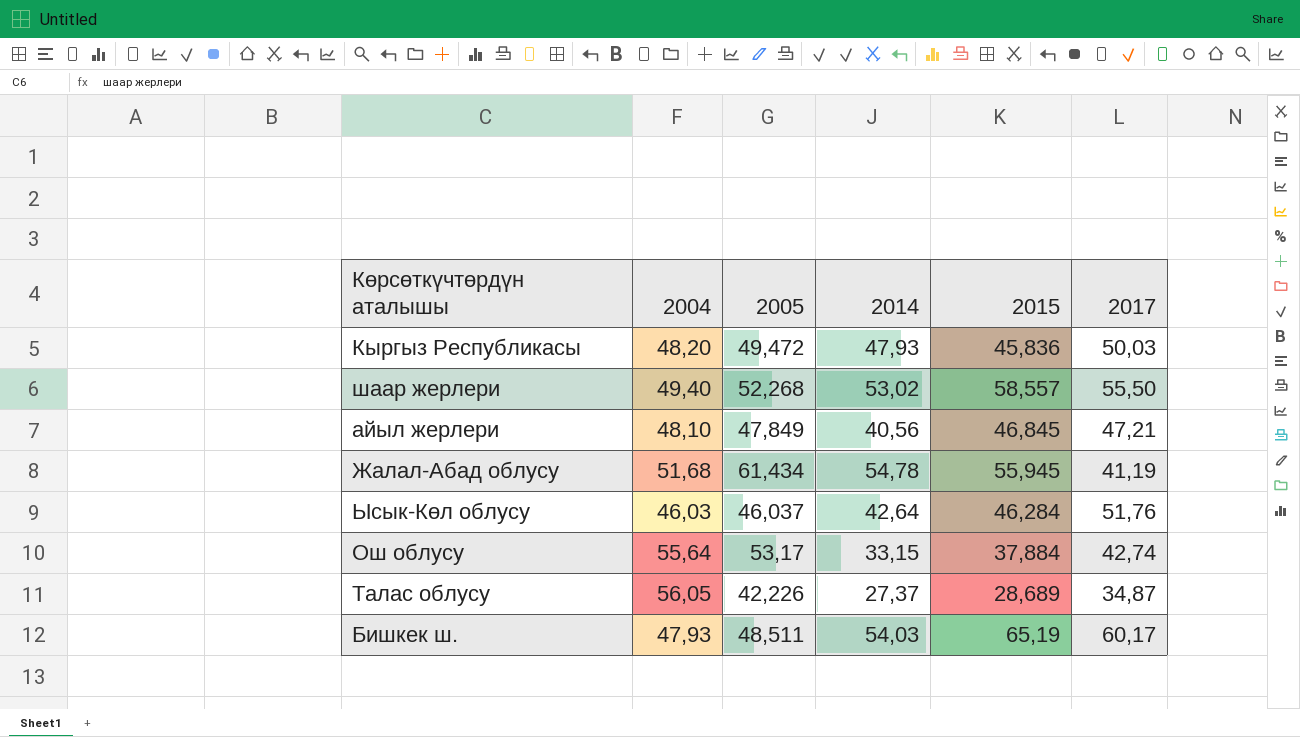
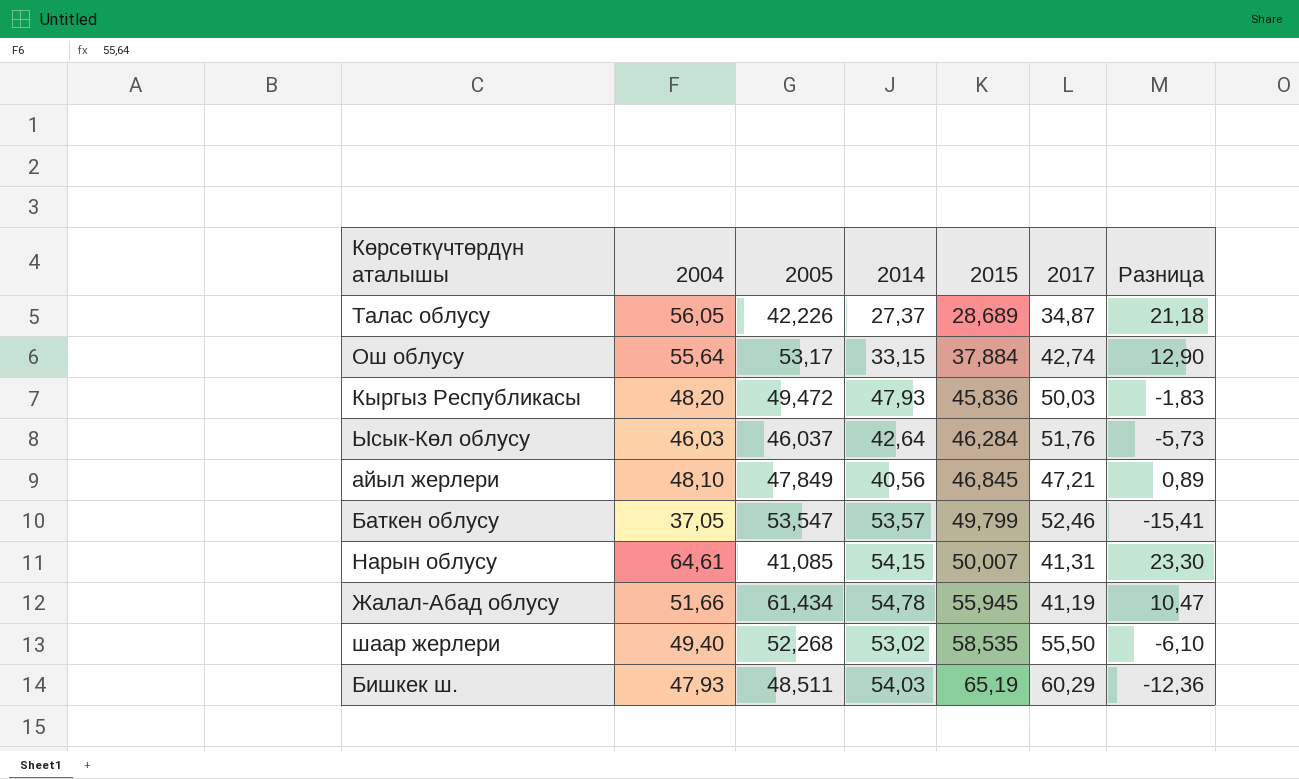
row order: none -> 2015 ascending
column Разница | formula: none -> [2004] - [2017]
row Баткен облусу: none -> 37,05 | 53,547 | 53,57 | 49,799 | 52,46 | -15,41
row Нарын облусу: none -> 64,61 | 41,085 | 54,15 | 50,007 | 41,31 | 23,30
Жалал-Абад облусу | 2004: 51,68 -> 51,66
шаар жерлери | 2015: 58,557 -> 58,535
Бишкек ш. | 2017: 60,17 -> 60,29

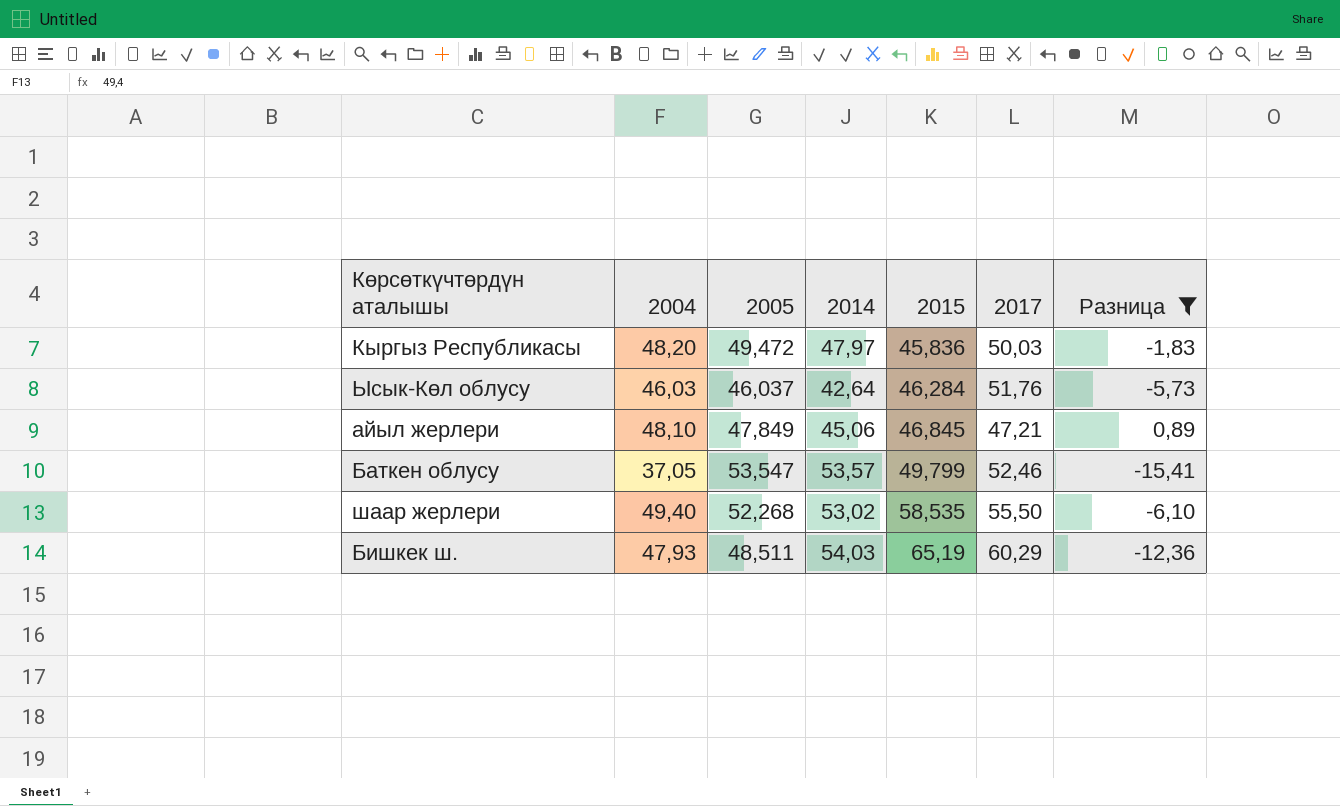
filter: none -> Разница <= 0,89
Кыргыз Республикасы | 2014: 47,93 -> 47,97
айыл жерлери | 2014: 40,56 -> 45,06

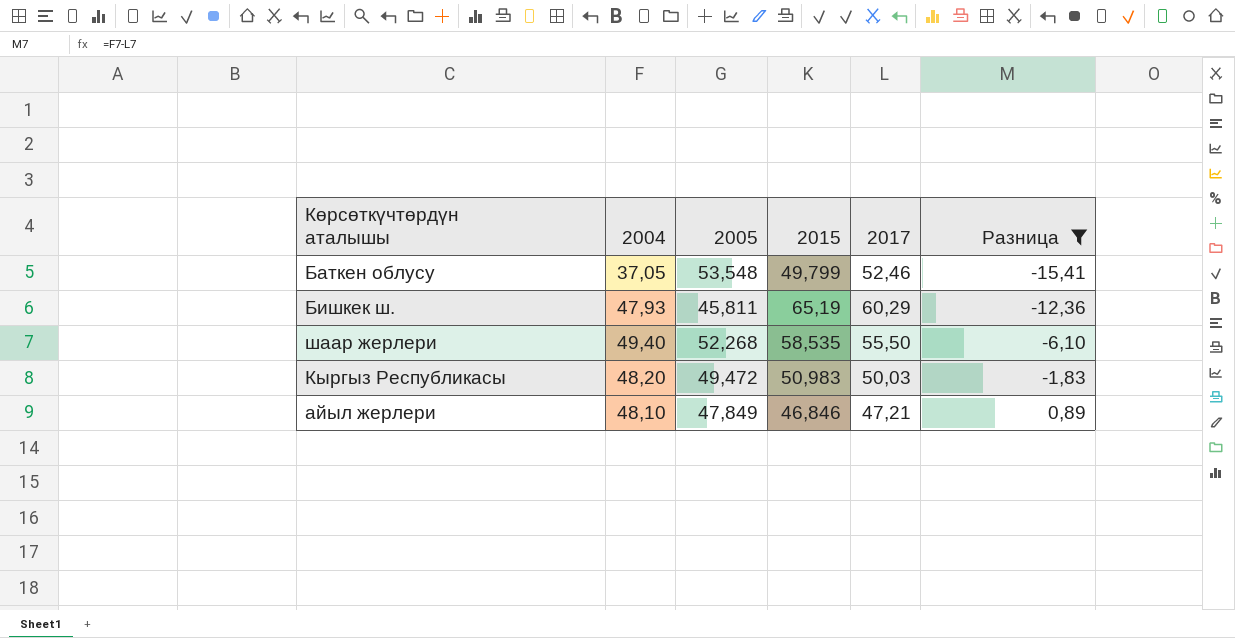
row order: 2015 ascending -> Разница ascending
column 2014 | position: 4 -> none
row Ысык-Көл облусу: 46,03 | 46,037 | 42,64 | 46,284 | 51,76 | -5,73 -> none
Баткен облусу | 2005: 53,547 -> 53,548
Бишкек ш. | 2005: 48,511 -> 45,811
Кыргыз Республикасы | 2015: 45,836 -> 50,983
айыл жерлери | 2015: 46,845 -> 46,846

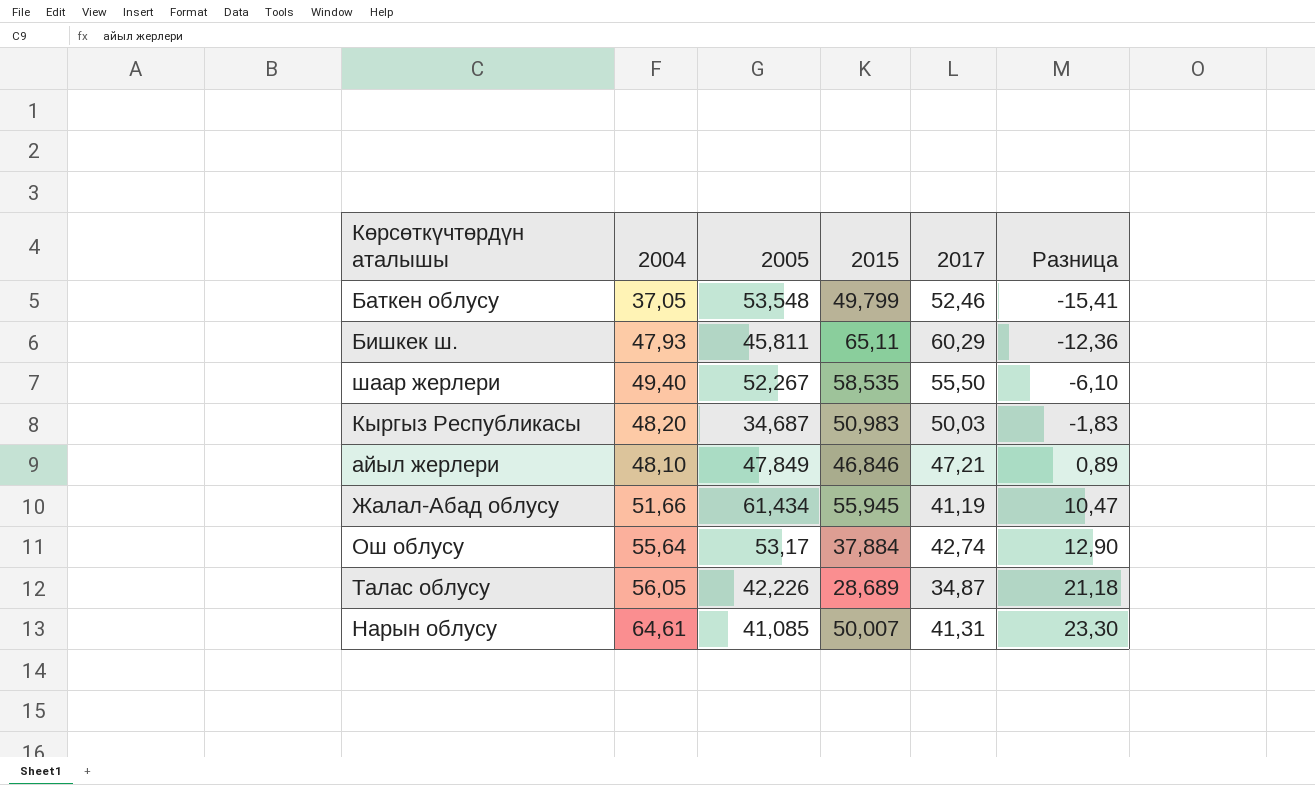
filter: Разница <= 0,89 -> none
Бишкек ш. | 2015: 65,19 -> 65,11
шаар жерлери | 2005: 52,268 -> 52,267
Кыргыз Республикасы | 2005: 49,472 -> 34,687

